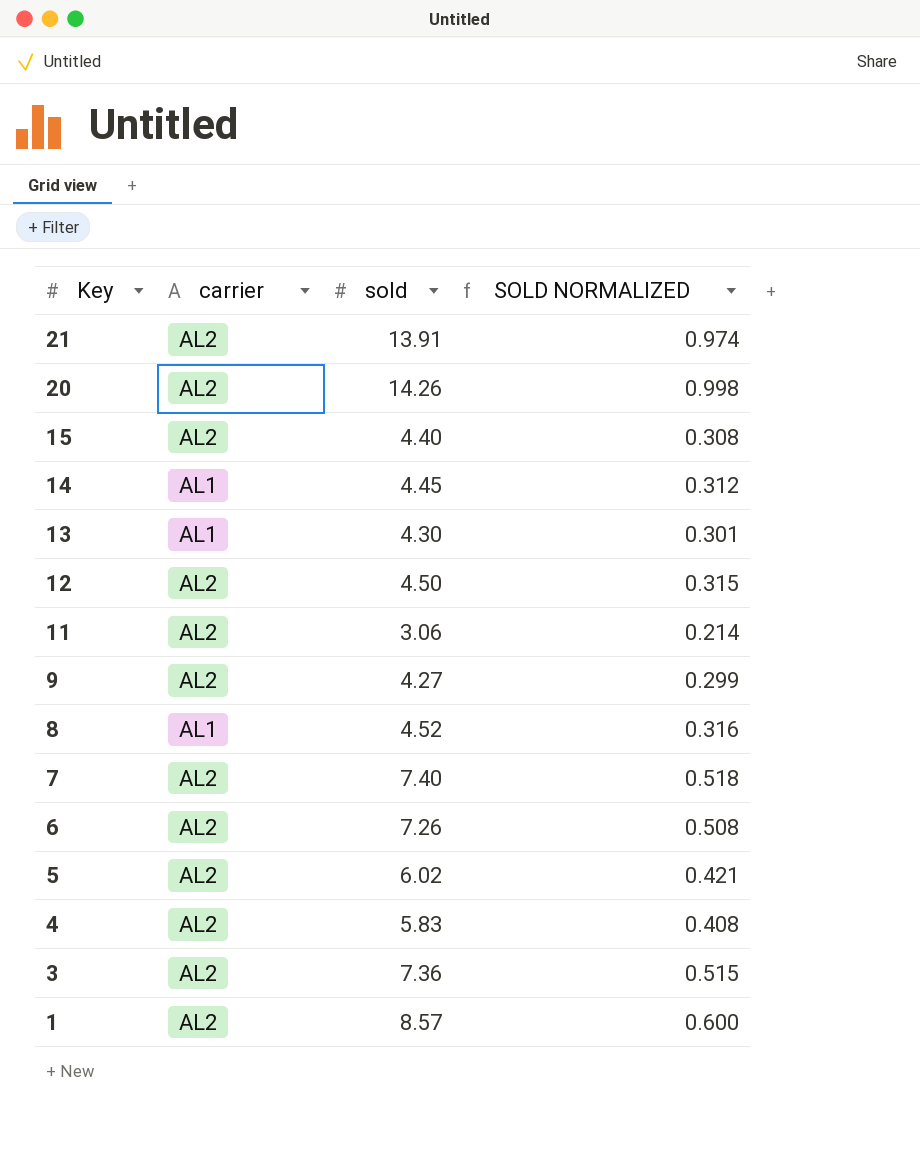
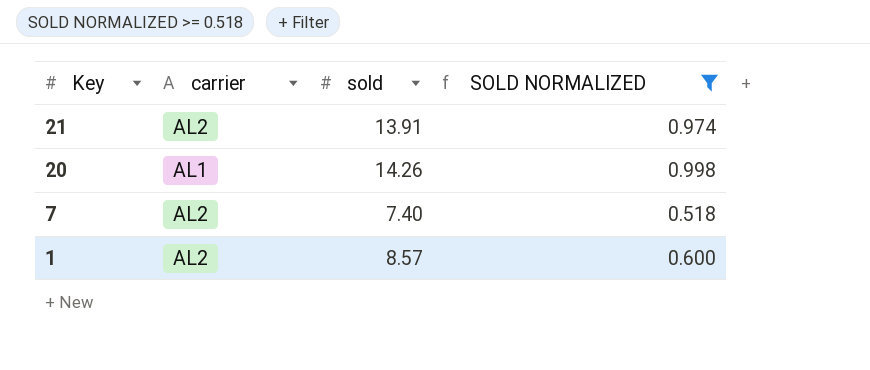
filter: none -> SOLD NORMALIZED >= 0.518
20 | carrier: AL2 -> AL1

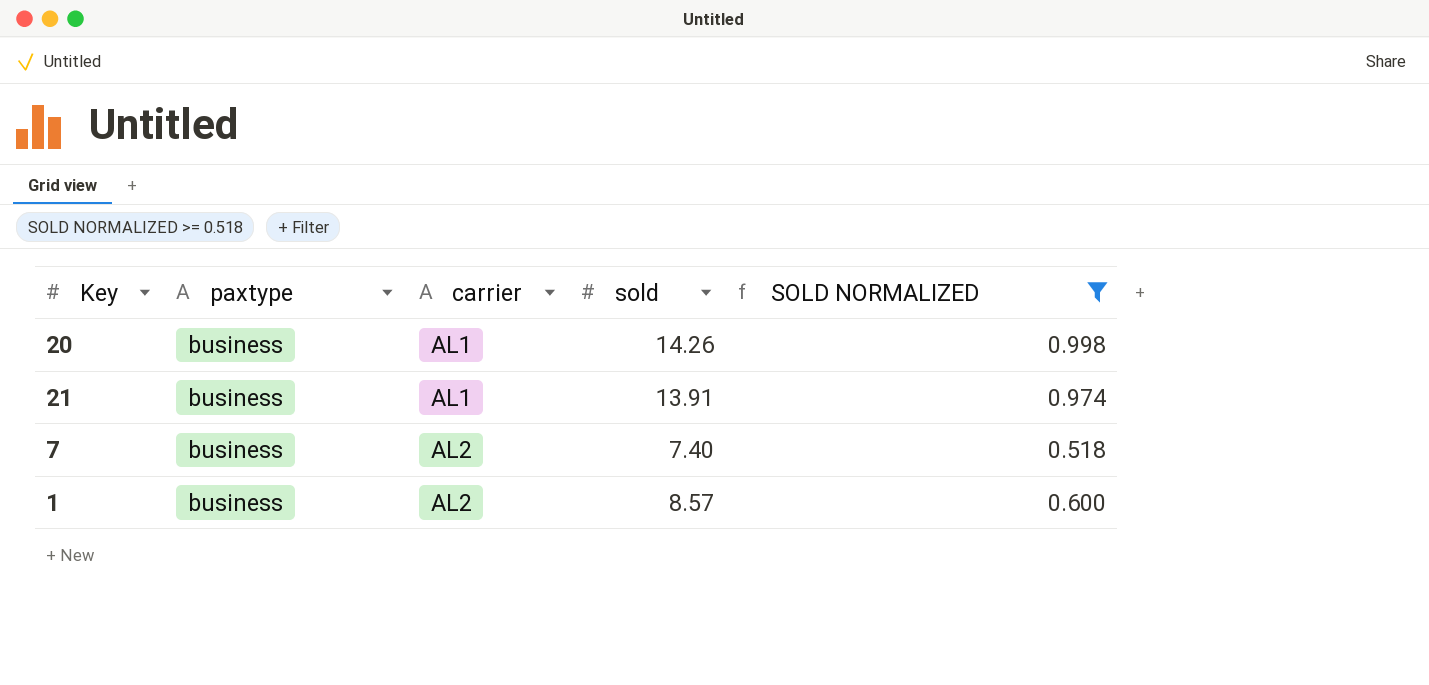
row order: Key descending -> carrier ascending
column paxtype | position: none -> 2
21 | carrier: AL2 -> AL1

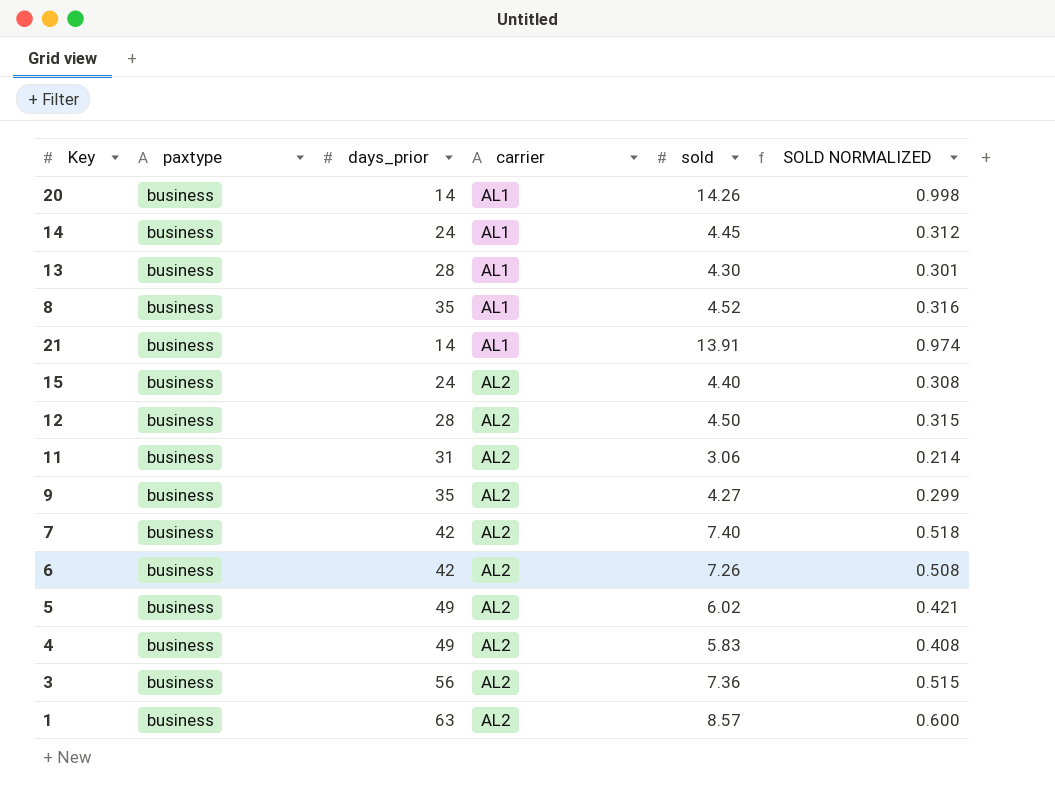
filter: SOLD NORMALIZED >= 0.518 -> none
column days_prior | position: none -> 3

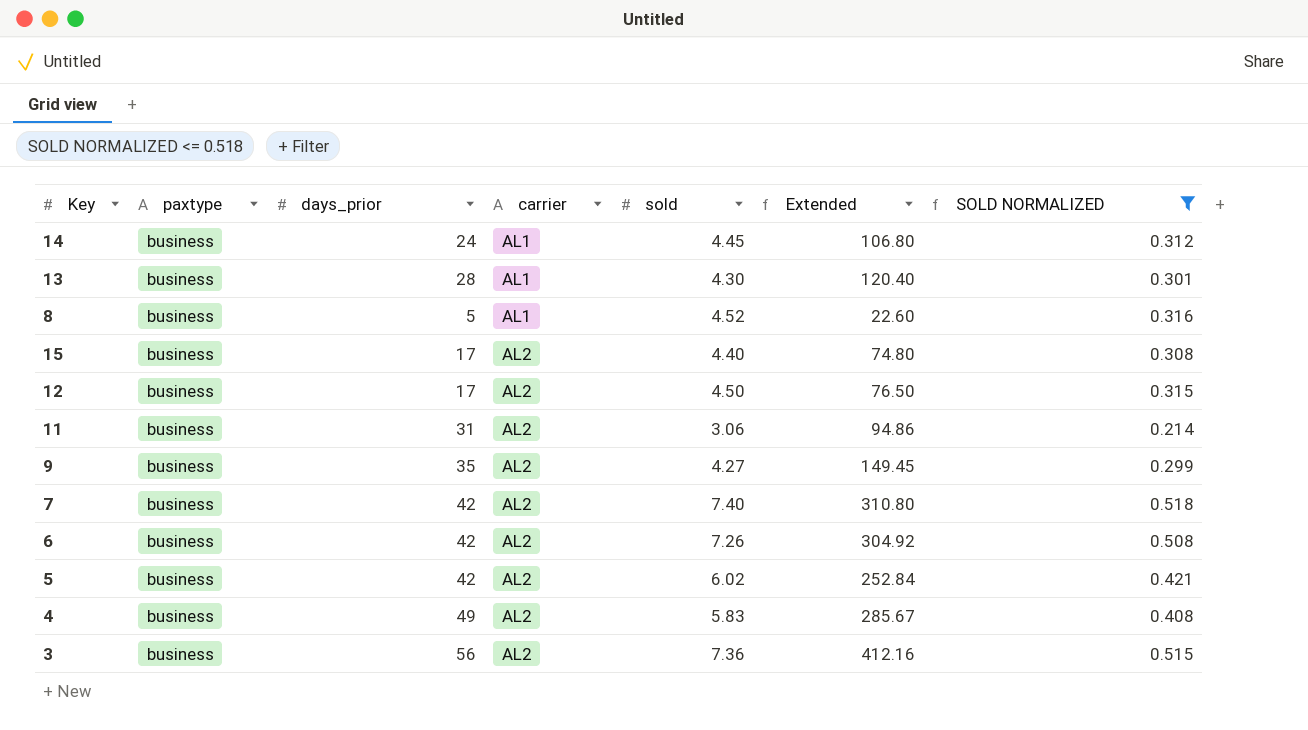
filter: none -> SOLD NORMALIZED <= 0.518
column Extended | formula: none -> [days_prior] * [sold]
8 | days_prior: 35 -> 5
15 | days_prior: 24 -> 17
12 | days_prior: 28 -> 17
5 | days_prior: 49 -> 42

